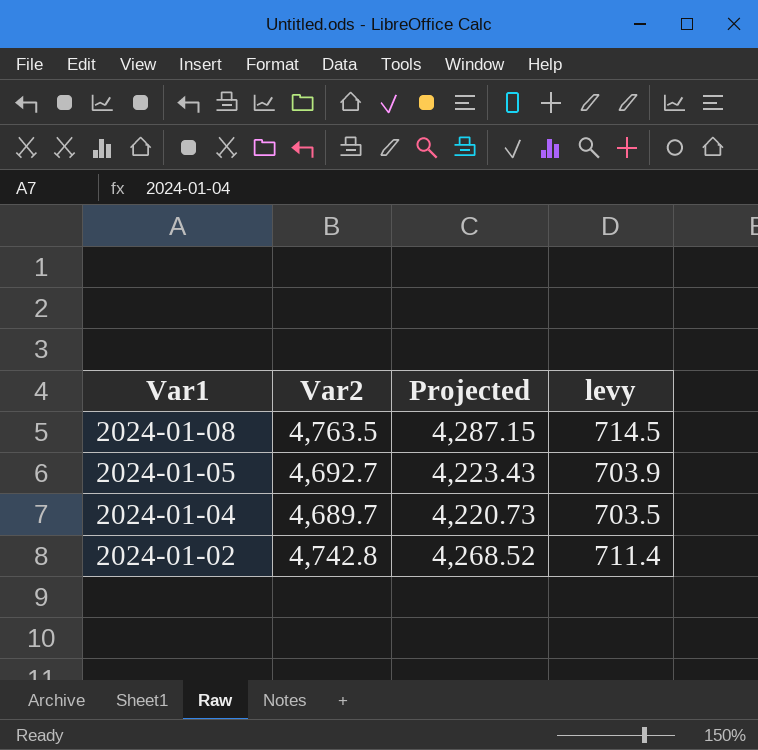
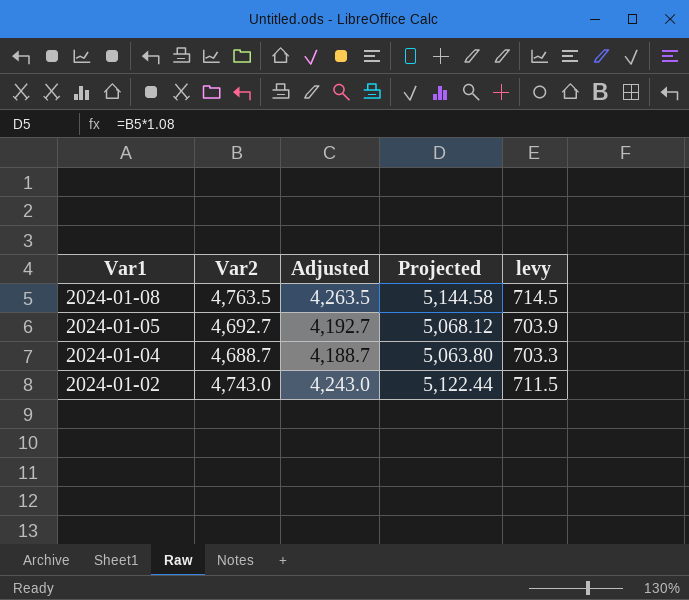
column Adjusted | formula: none -> [Var2] - 500
column Projected | formula: [Var2] * 0.9 -> [Var2] * 1.08
2024-01-04 | Var2: 4,689.7 -> 4,688.7
2024-01-04 | levy: 703.5 -> 703.3
2024-01-02 | Var2: 4,742.8 -> 4,743.0
2024-01-02 | levy: 711.4 -> 711.5

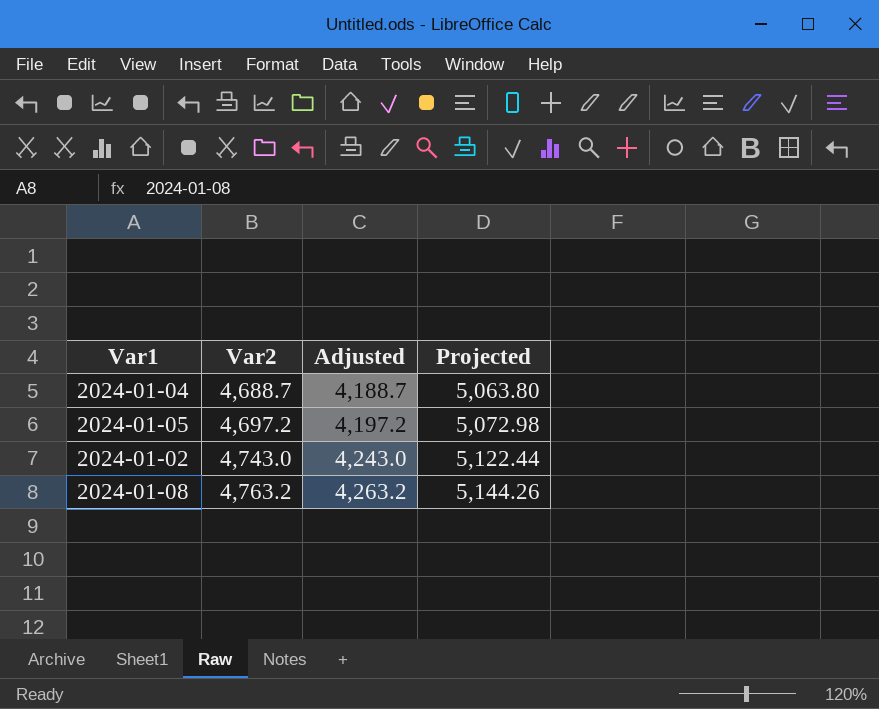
row order: Var1 descending -> Var2 ascending
column levy | formula: [Var2] * 0.15 -> none
2024-01-05 | Var2: 4,692.7 -> 4,697.2
2024-01-05 | Adjusted: 4,192.7 -> 4,197.2
2024-01-05 | Projected: 5,068.12 -> 5,072.98
2024-01-08 | Var2: 4,763.5 -> 4,763.2
2024-01-08 | Adjusted: 4,263.5 -> 4,263.2
2024-01-08 | Projected: 5,144.58 -> 5,144.26

